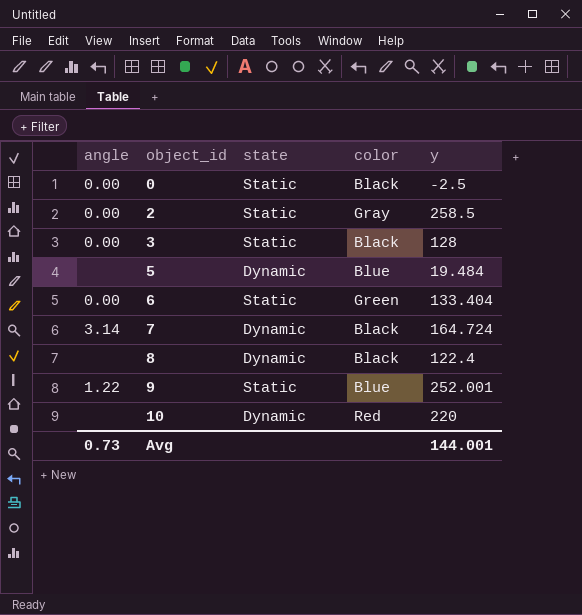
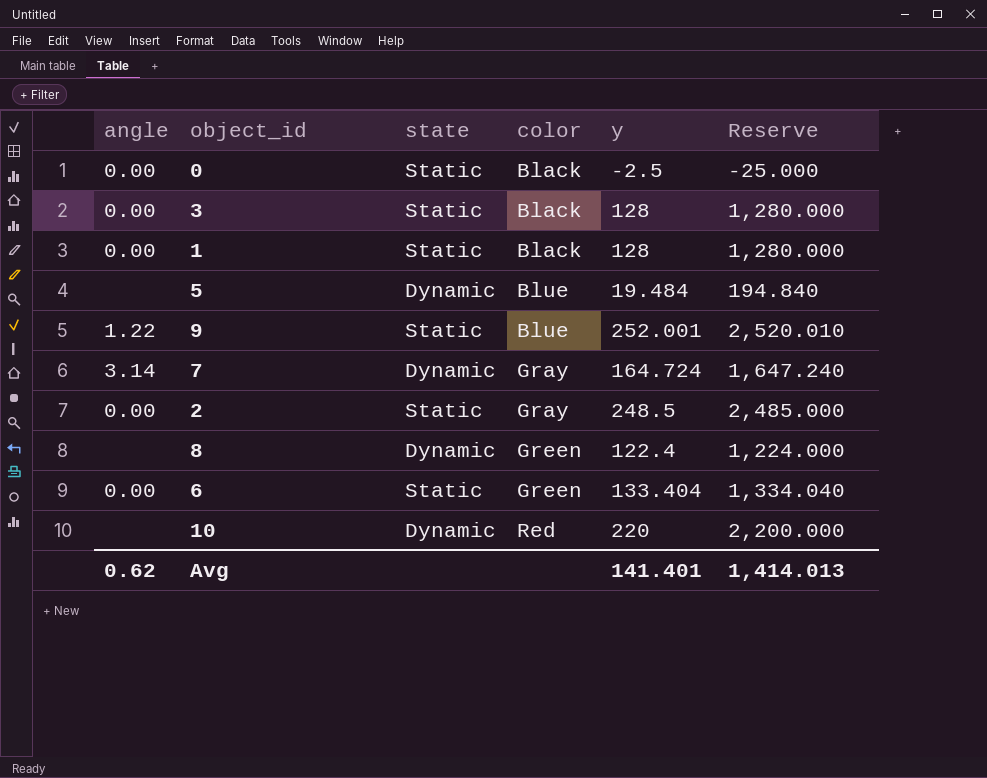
row order: object_id ascending -> color ascending
column Reserve | formula: none -> [y] * 10
row 1: none -> 0.00 | Static | Black | 128 | 1,280.000
7 | color: Black -> Gray
2 | y: 258.5 -> 248.5
8 | color: Black -> Green
Avg | angle: 0.73 -> 0.62
Avg | y: 144.001 -> 141.401

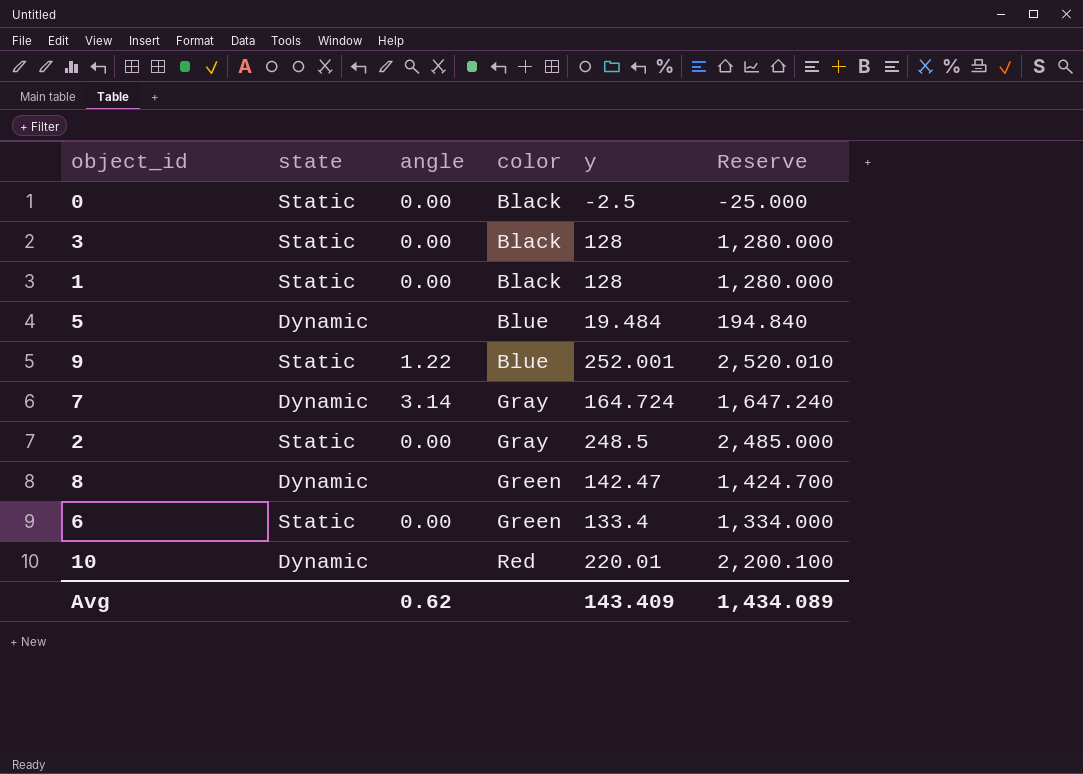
column angle | position: 1 -> 3
8 | y: 122.4 -> 142.47
8 | Reserve: 1,224.000 -> 1,424.700
6 | y: 133.404 -> 133.4
6 | Reserve: 1,334.040 -> 1,334.000
10 | y: 220 -> 220.01
10 | Reserve: 2,200.000 -> 2,200.100
Avg | y: 141.401 -> 143.409
Avg | Reserve: 1,414.013 -> 1,434.089

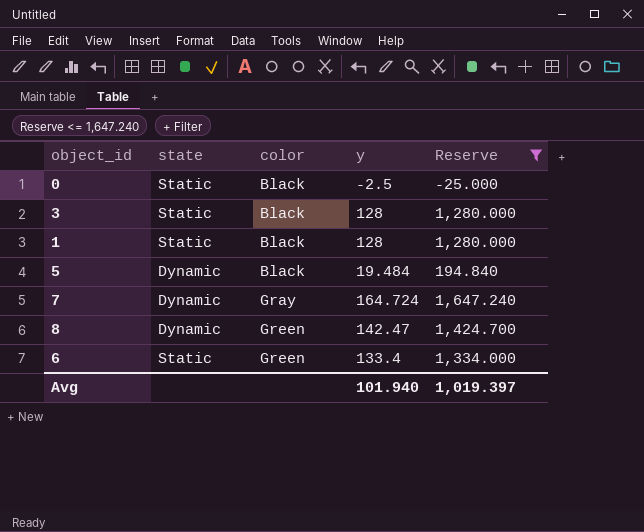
filter: none -> Reserve <= 1,647.240
column angle | position: 3 -> none
5 | color: Blue -> Black
Avg | y: 143.409 -> 101.940
Avg | Reserve: 1,434.089 -> 1,019.397

